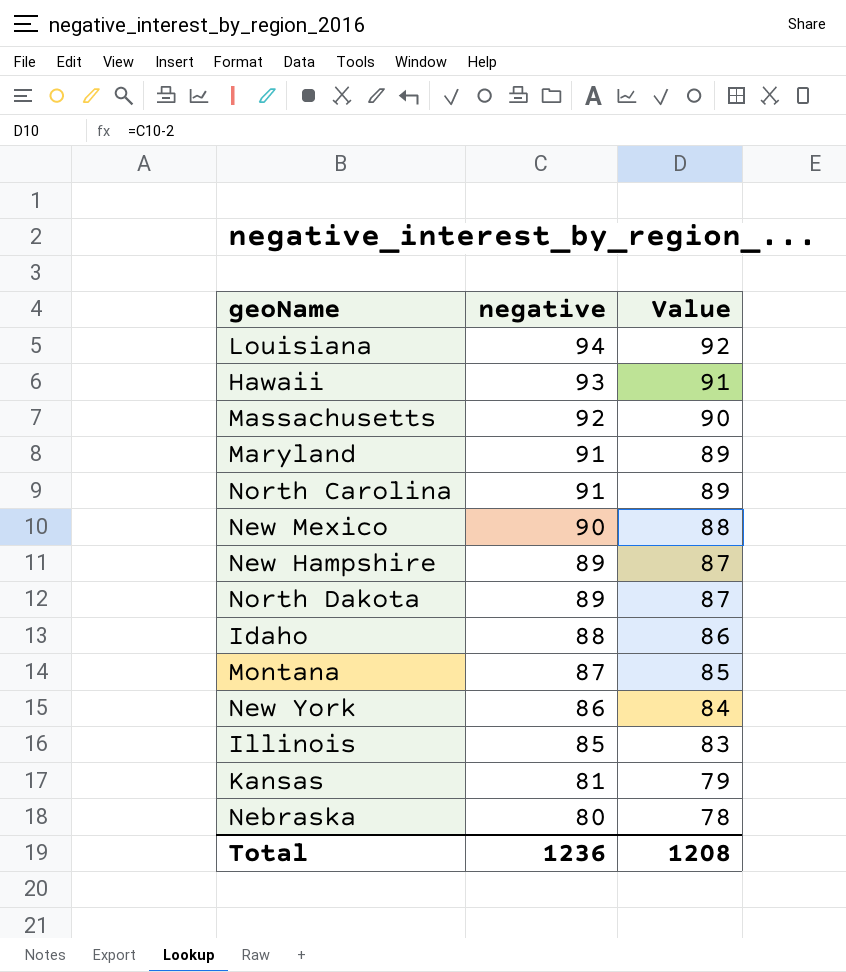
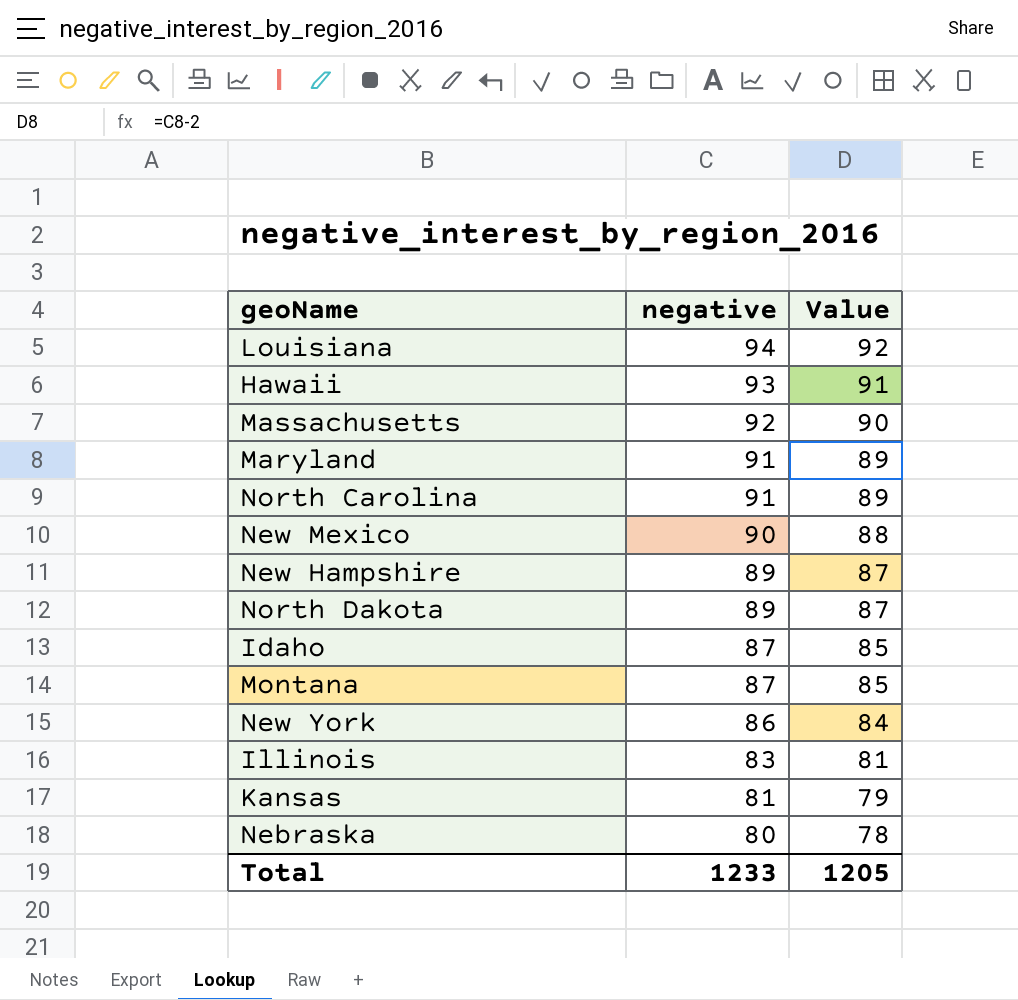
Idaho | negative: 88 -> 87
Idaho | Value: 86 -> 85
Illinois | negative: 85 -> 83
Illinois | Value: 83 -> 81
Total | negative: 1236 -> 1233
Total | Value: 1208 -> 1205

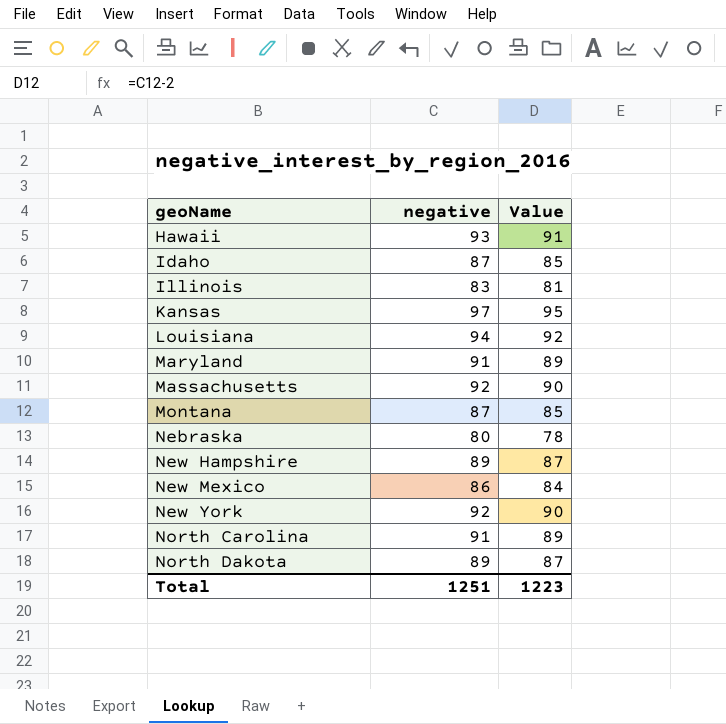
row order: negative descending -> geoName ascending
Kansas | negative: 81 -> 97
Kansas | Value: 79 -> 95
New Mexico | negative: 90 -> 86
New Mexico | Value: 88 -> 84
New York | negative: 86 -> 92
New York | Value: 84 -> 90
Total | negative: 1233 -> 1251
Total | Value: 1205 -> 1223

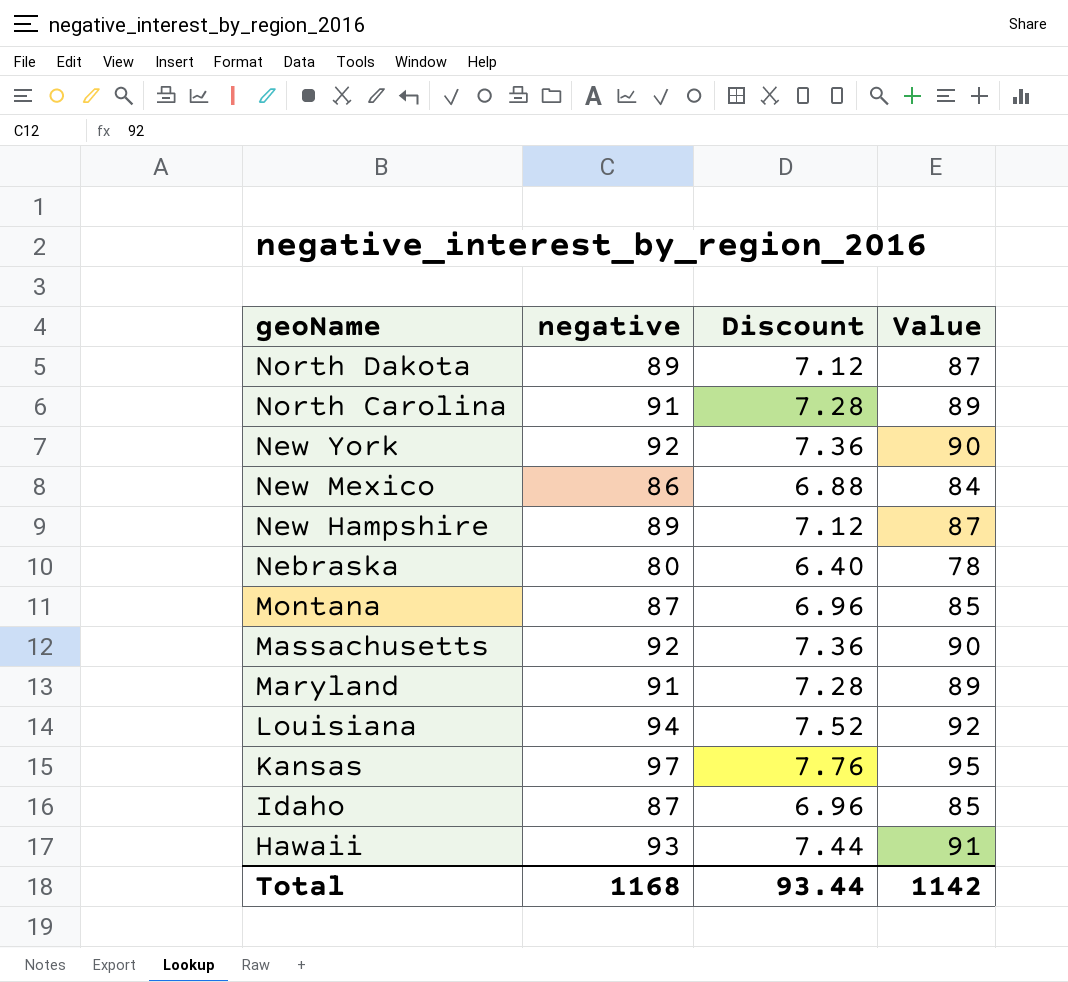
row order: geoName ascending -> geoName descending
column Discount | formula: none -> [negative] * 0.08
row Illinois: 83 | 81 -> none
Total | negative: 1251 -> 1168
Total | Value: 1223 -> 1142

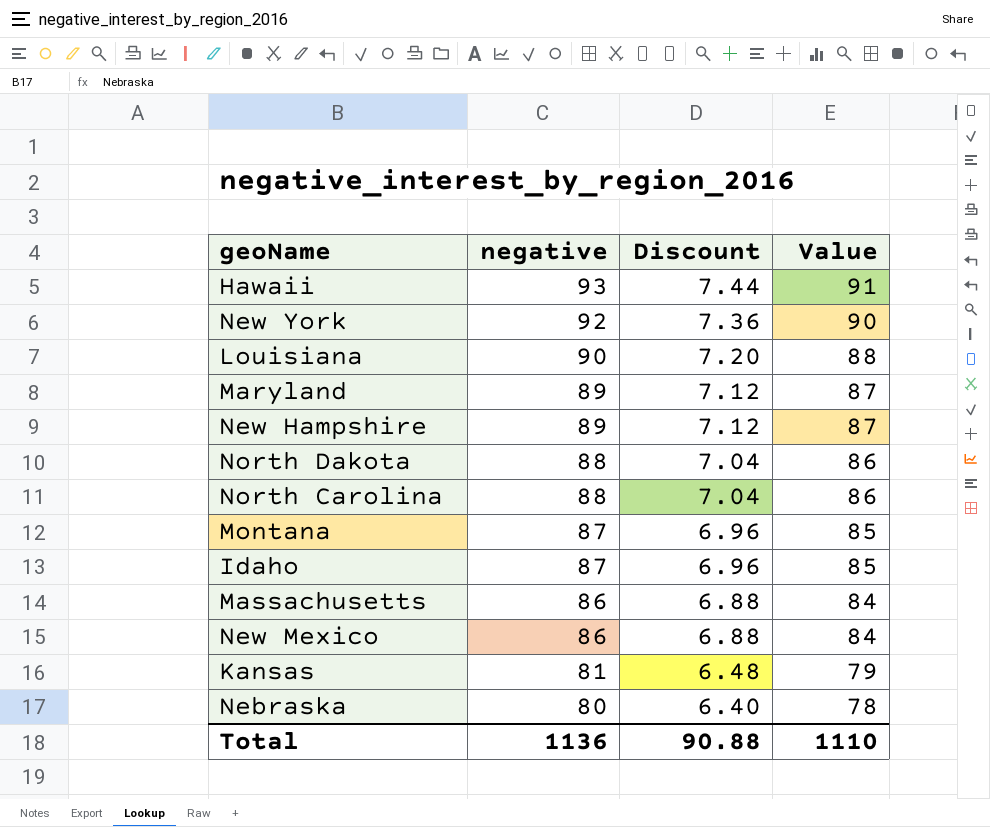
row order: geoName descending -> negative descending
Louisiana | negative: 94 -> 90
Louisiana | Discount: 7.52 -> 7.20
Louisiana | Value: 92 -> 88
Maryland | negative: 91 -> 89
Maryland | Discount: 7.28 -> 7.12
Maryland | Value: 89 -> 87
North Dakota | negative: 89 -> 88
North Dakota | Discount: 7.12 -> 7.04
North Dakota | Value: 87 -> 86
North Carolina | negative: 91 -> 88
North Carolina | Discount: 7.28 -> 7.04
North Carolina | Value: 89 -> 86
Massachusetts | negative: 92 -> 86
Massachusetts | Discount: 7.36 -> 6.88
Massachusetts | Value: 90 -> 84
Kansas | negative: 97 -> 81
Kansas | Discount: 7.76 -> 6.48
Kansas | Value: 95 -> 79
Total | negative: 1168 -> 1136
Total | Discount: 93.44 -> 90.88
Total | Value: 1142 -> 1110

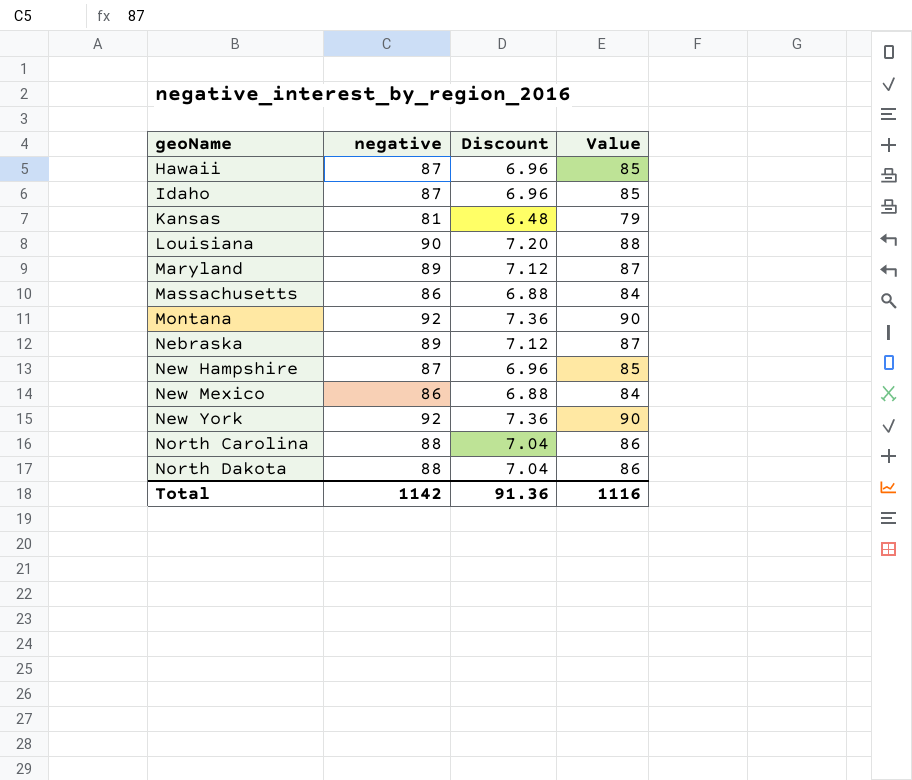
row order: negative descending -> geoName ascending
Hawaii | negative: 93 -> 87
Hawaii | Discount: 7.44 -> 6.96
Hawaii | Value: 91 -> 85
Montana | negative: 87 -> 92
Montana | Discount: 6.96 -> 7.36
Montana | Value: 85 -> 90
Nebraska | negative: 80 -> 89
Nebraska | Discount: 6.40 -> 7.12
Nebraska | Value: 78 -> 87
New Hampshire | negative: 89 -> 87
New Hampshire | Discount: 7.12 -> 6.96
New Hampshire | Value: 87 -> 85
Total | negative: 1136 -> 1142
Total | Discount: 90.88 -> 91.36
Total | Value: 1110 -> 1116

